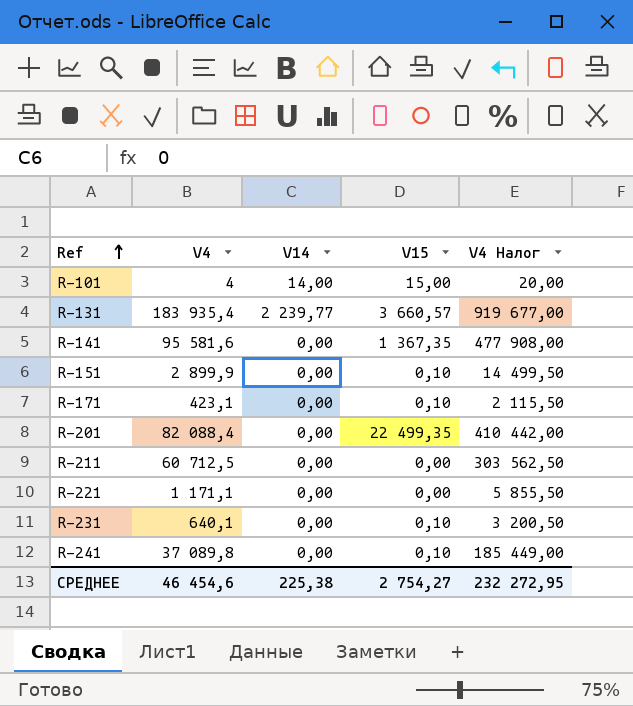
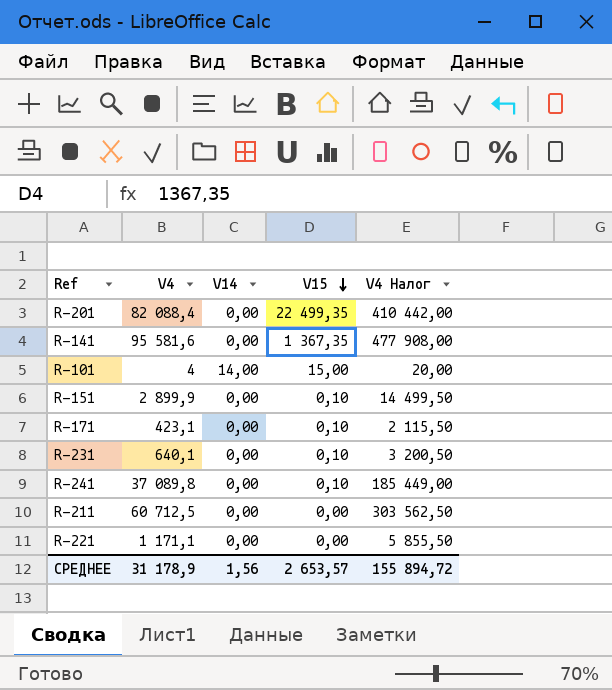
row order: Ref ascending -> V15 descending
row R-131: 183 935,4 | 2 239,77 | 3 660,57 | 919 677,00 -> none
СРЕДНЕЕ | V4: 46 454,6 -> 31 178,9
СРЕДНЕЕ | V14: 225,38 -> 1,56
СРЕДНЕЕ | V15: 2 754,27 -> 2 653,57
СРЕДНЕЕ | V4 Налог: 232 272,95 -> 155 894,72

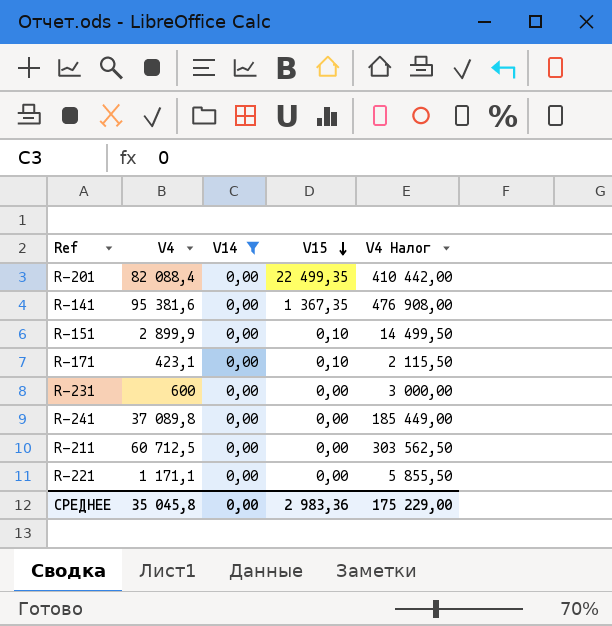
filter: none -> V14 = 0,00
R-141 | V4: 95 581,6 -> 95 381,6
R-141 | V4 Налог: 477 908,00 -> 476 908,00
R-231 | V4: 640,1 -> 600
R-231 | V15: 0,10 -> 0,00
R-231 | V4 Налог: 3 200,50 -> 3 000,00
R-241 | V15: 0,10 -> 0,00
СРЕДНЕЕ | V4: 31 178,9 -> 35 045,8
СРЕДНЕЕ | V14: 1,56 -> 0,00
СРЕДНЕЕ | V15: 2 653,57 -> 2 983,36
СРЕДНЕЕ | V4 Налог: 155 894,72 -> 175 229,00

